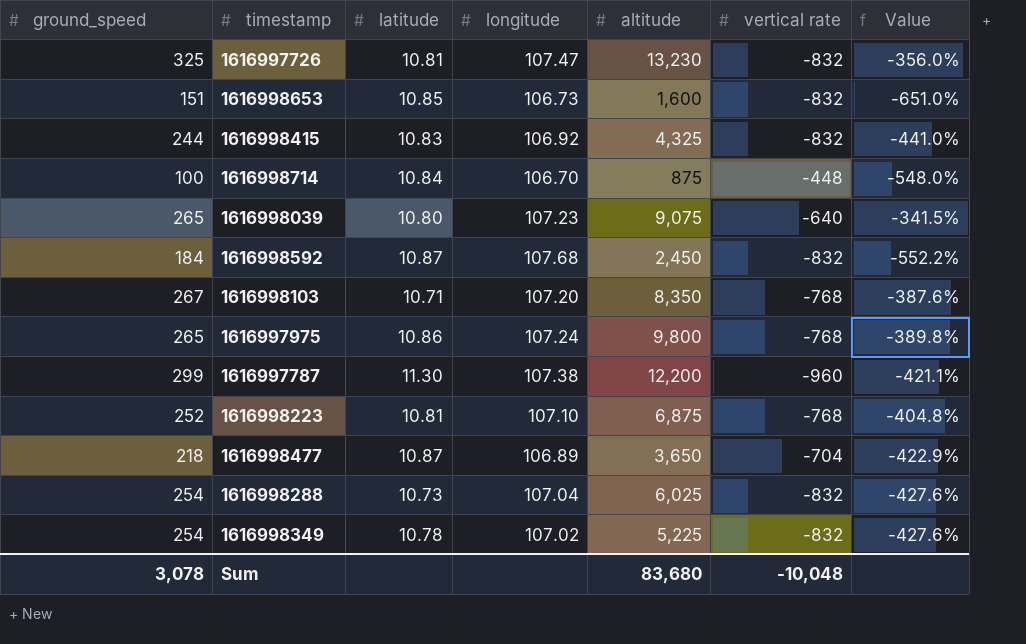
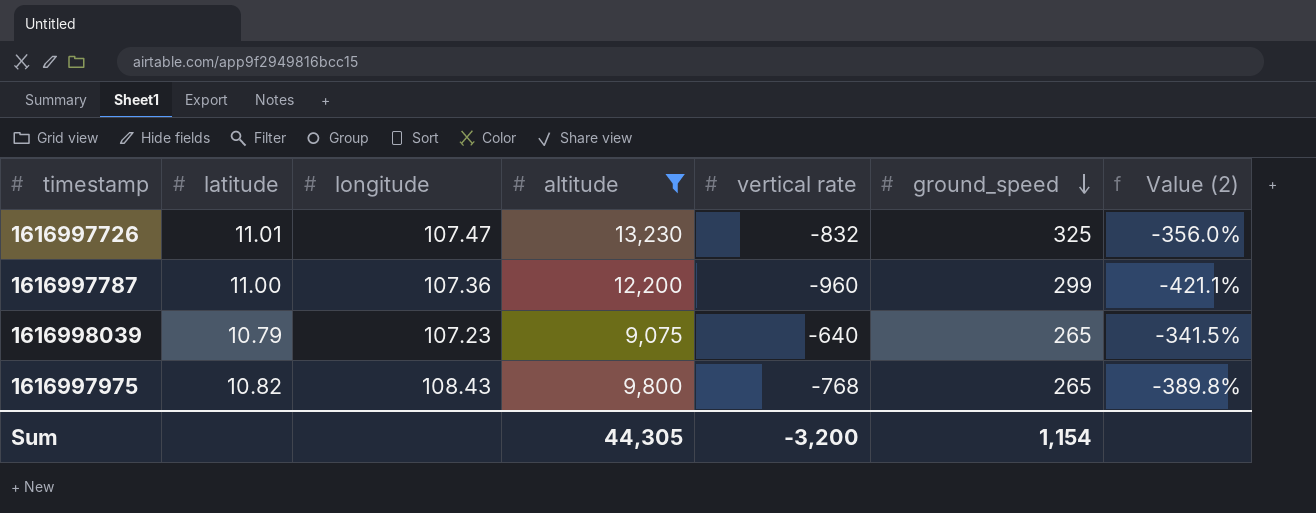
filter: none -> altitude >= 9,075
row order: none -> ground_speed descending
column ground_speed | position: 1 -> 6
column name: Value -> Value (2)
1616997726 | latitude: 10.81 -> 11.01
1616997787 | latitude: 11.30 -> 11.00
1616997787 | longitude: 107.38 -> 107.36
1616998039 | latitude: 10.80 -> 10.79
1616997975 | latitude: 10.86 -> 10.82
1616997975 | longitude: 107.24 -> 108.43
Sum | altitude: 83,680 -> 44,305
Sum | vertical rate: -10,048 -> -3,200
Sum | ground_speed: 3,078 -> 1,154

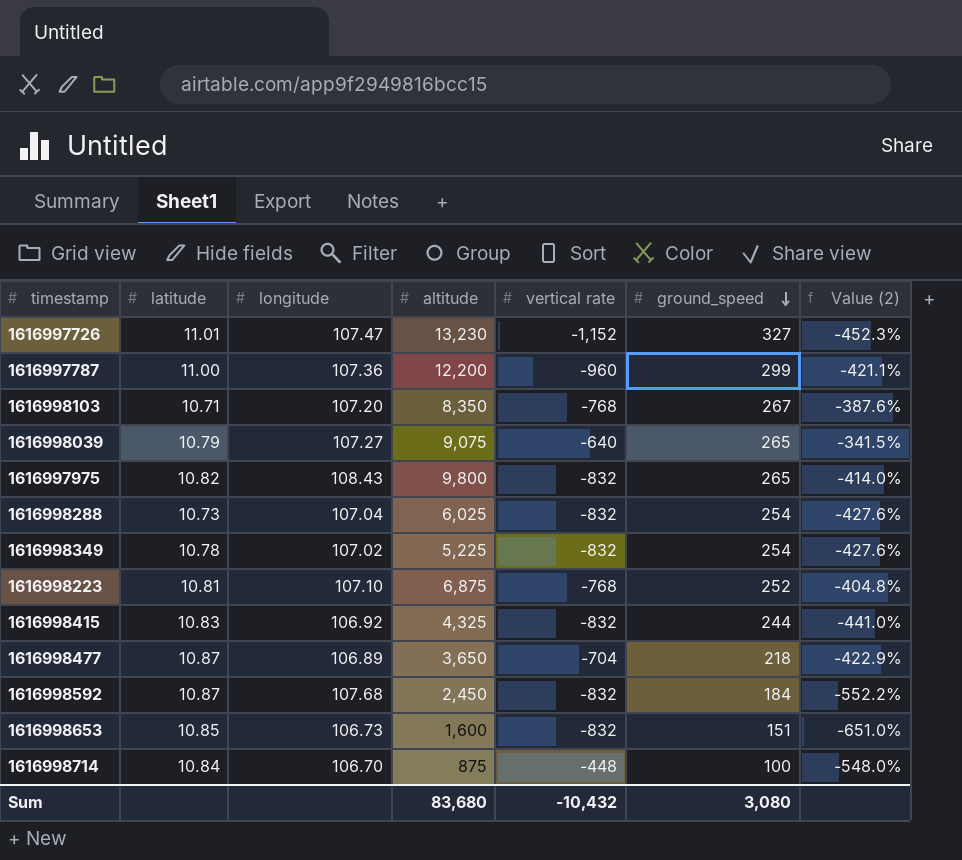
filter: altitude >= 9,075 -> none
1616997726 | vertical rate: -832 -> -1,152
1616997726 | ground_speed: 325 -> 327
1616997726 | Value (2): -356.0% -> -452.3%
1616998039 | longitude: 107.23 -> 107.27
1616997975 | vertical rate: -768 -> -832
1616997975 | Value (2): -389.8% -> -414.0%
Sum | altitude: 44,305 -> 83,680
Sum | vertical rate: -3,200 -> -10,432
Sum | ground_speed: 1,154 -> 3,080

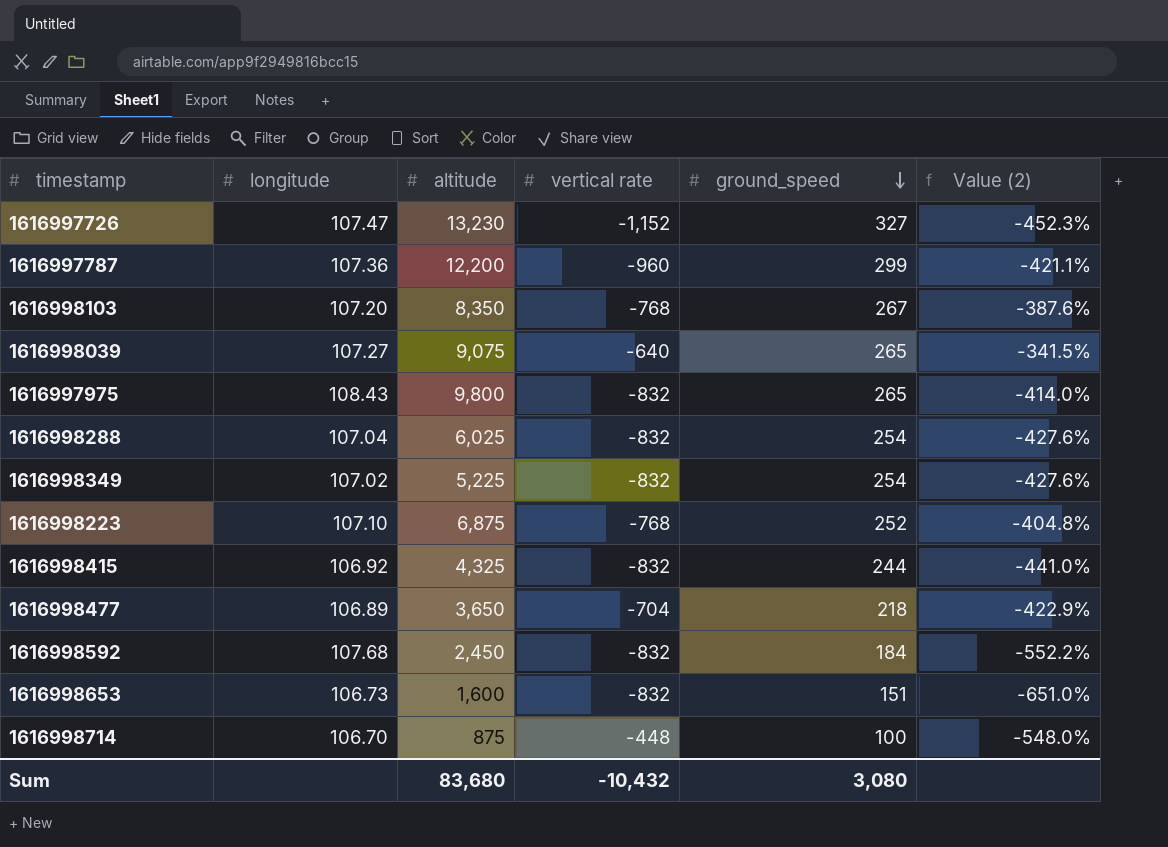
column latitude | position: 2 -> none

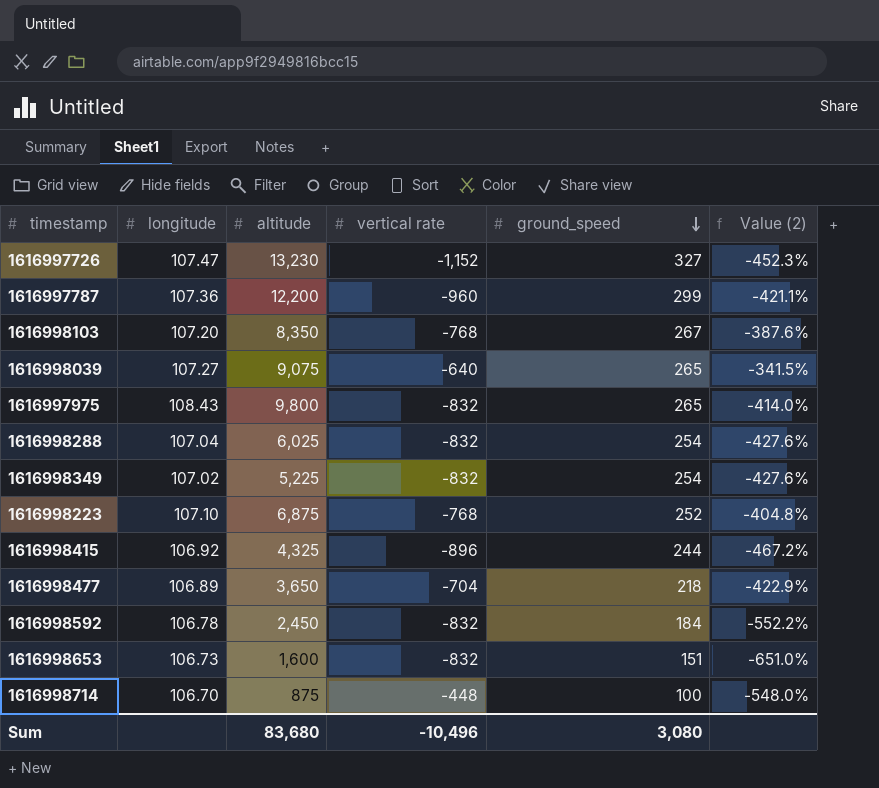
1616998415 | vertical rate: -832 -> -896
1616998415 | Value (2): -441.0% -> -467.2%
1616998592 | longitude: 107.68 -> 106.78
Sum | vertical rate: -10,432 -> -10,496

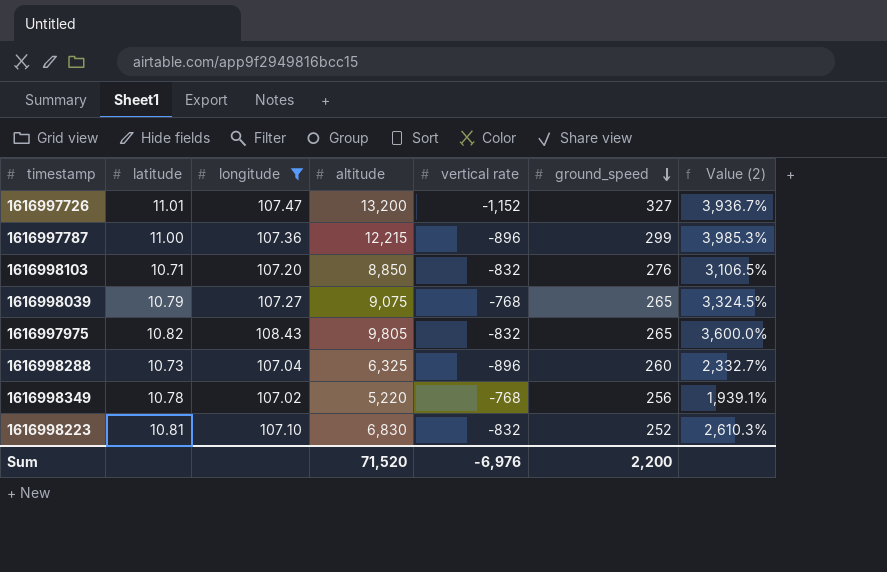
filter: none -> longitude >= 107.02
column latitude | position: none -> 2
column Value (2) | formula: ([vertical rate] - [ground_speed]) / [ground_speed] -> ([altitude] - [ground_speed]) / [ground_speed]
1616997726 | altitude: 13,230 -> 13,200
1616997787 | altitude: 12,200 -> 12,215
1616997787 | vertical rate: -960 -> -896
1616998103 | altitude: 8,350 -> 8,850
1616998103 | vertical rate: -768 -> -832
1616998103 | ground_speed: 267 -> 276
1616998039 | vertical rate: -640 -> -768
1616997975 | altitude: 9,800 -> 9,805
1616998288 | altitude: 6,025 -> 6,325
1616998288 | vertical rate: -832 -> -896
1616998288 | ground_speed: 254 -> 260
1616998349 | altitude: 5,225 -> 5,220
1616998349 | vertical rate: -832 -> -768
1616998349 | ground_speed: 254 -> 256
1616998223 | altitude: 6,875 -> 6,830
1616998223 | vertical rate: -768 -> -832
Sum | altitude: 83,680 -> 71,520
Sum | vertical rate: -10,496 -> -6,976
Sum | ground_speed: 3,080 -> 2,200

